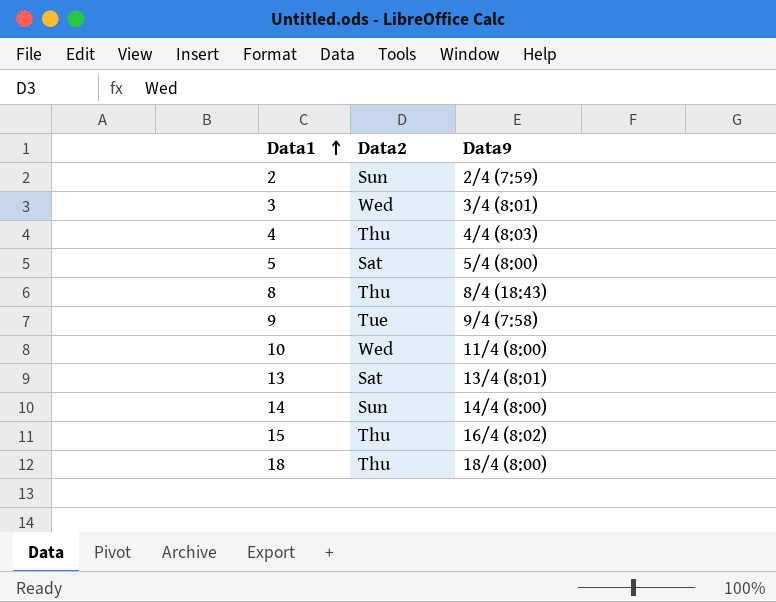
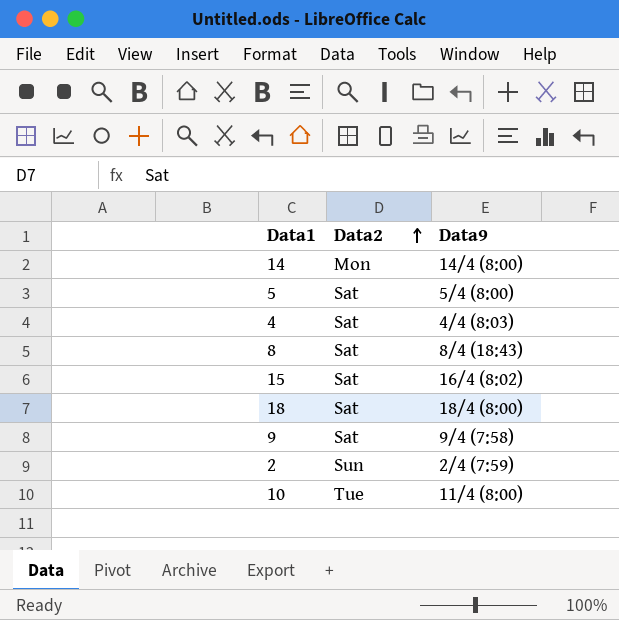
row order: Data1 ascending -> Data2 ascending
row 3: Wed | 3/4 (8:01) -> none
row 13: Sat | 13/4 (8:01) -> none
14 | Data2: Sun -> Mon
4 | Data2: Thu -> Sat
8 | Data2: Thu -> Sat
15 | Data2: Thu -> Sat
18 | Data2: Thu -> Sat
9 | Data2: Tue -> Sat
10 | Data2: Wed -> Tue

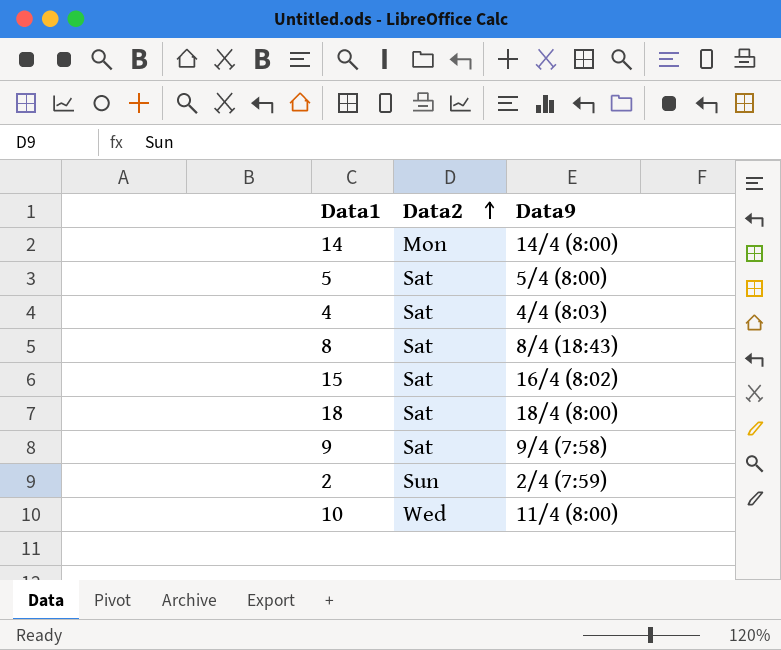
10 | Data2: Tue -> Wed

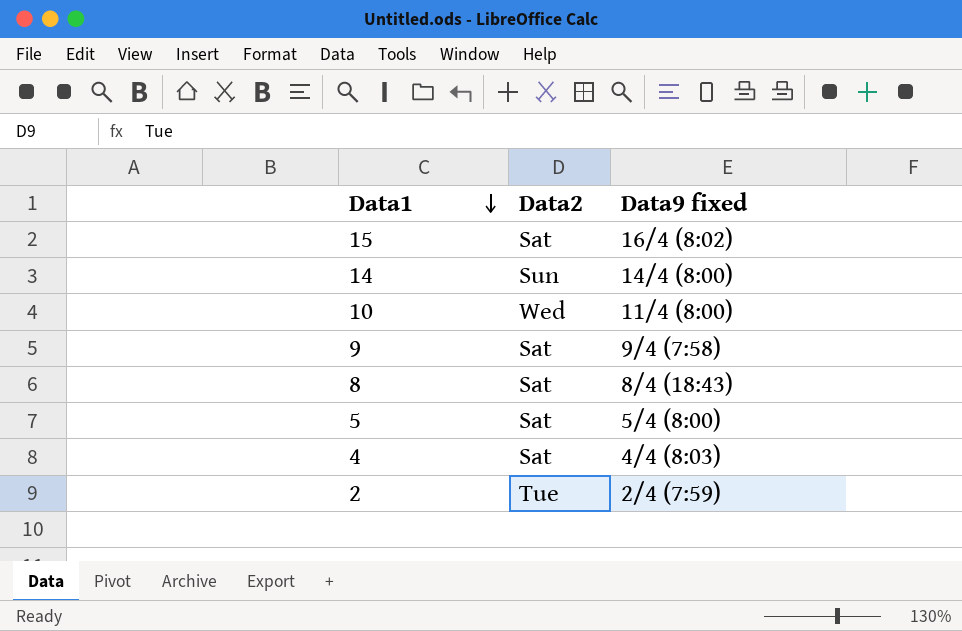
row order: Data2 ascending -> Data1 descending
column name: Data9 -> Data9 fixed
row 18: Sat | 18/4 (8:00) -> none
14 | Data2: Mon -> Sun
2 | Data2: Sun -> Tue

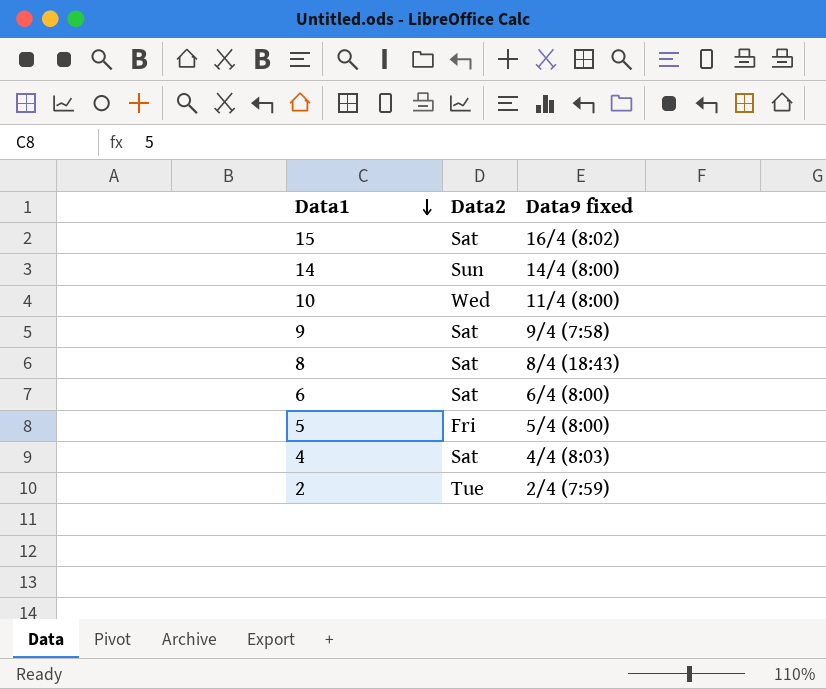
row 6: none -> Sat | 6/4 (8:00)
5 | Data2: Sat -> Fri

